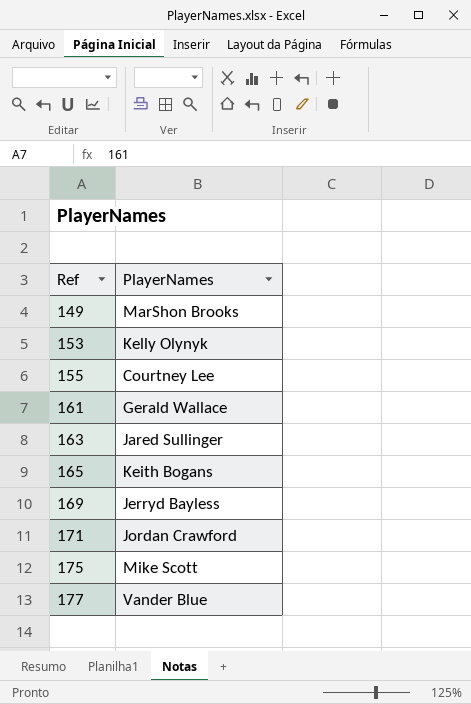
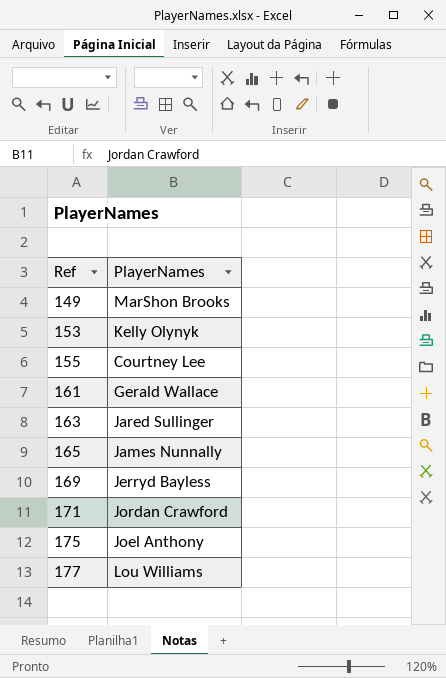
165 | PlayerNames: Keith Bogans -> James Nunnally
175 | PlayerNames: Mike Scott -> Joel Anthony
177 | PlayerNames: Vander Blue -> Lou Williams

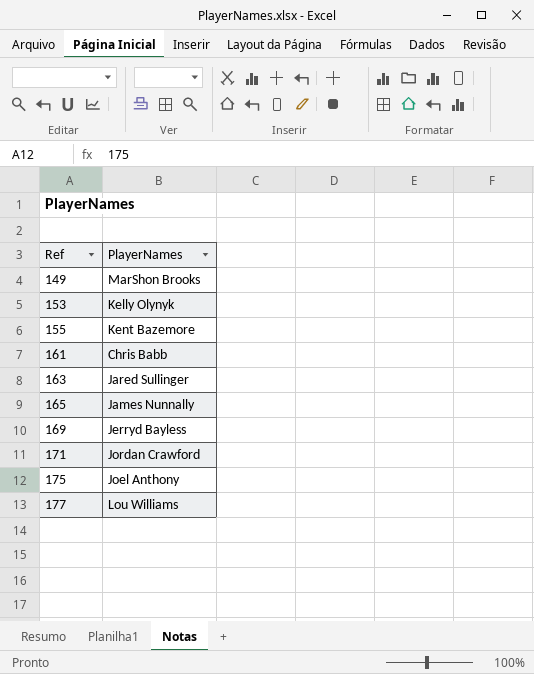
155 | PlayerNames: Courtney Lee -> Kent Bazemore
161 | PlayerNames: Gerald Wallace -> Chris Babb

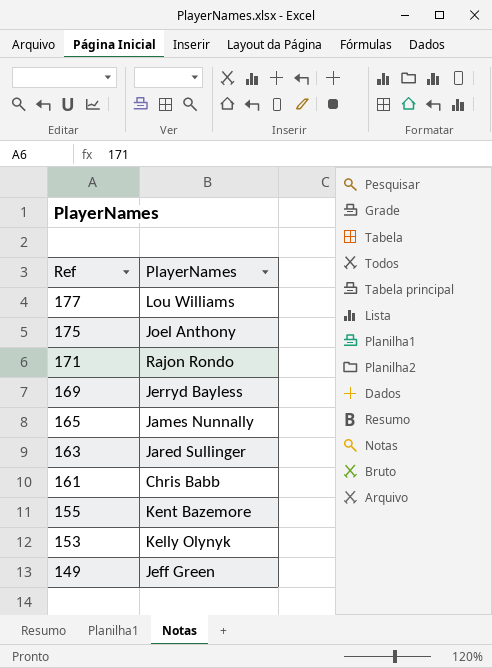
row order: Ref ascending -> Ref descending
171 | PlayerNames: Jordan Crawford -> Rajon Rondo
149 | PlayerNames: MarShon Brooks -> Jeff Green

